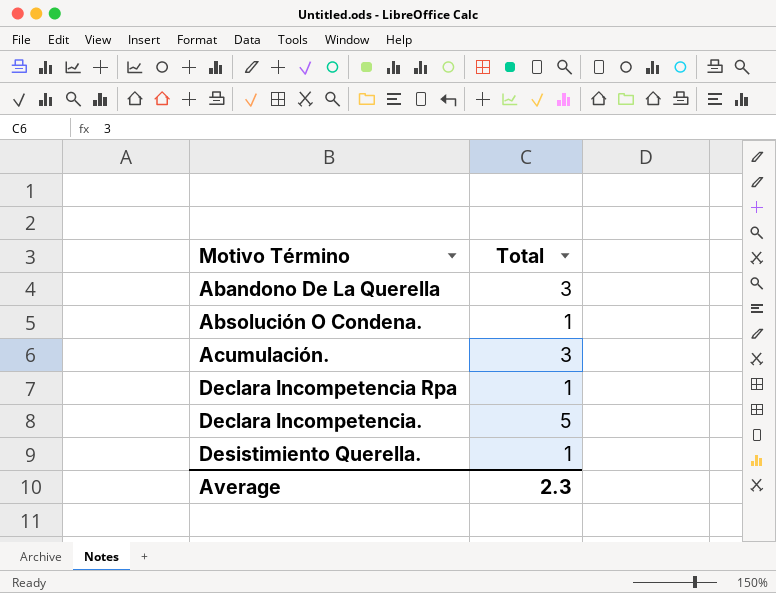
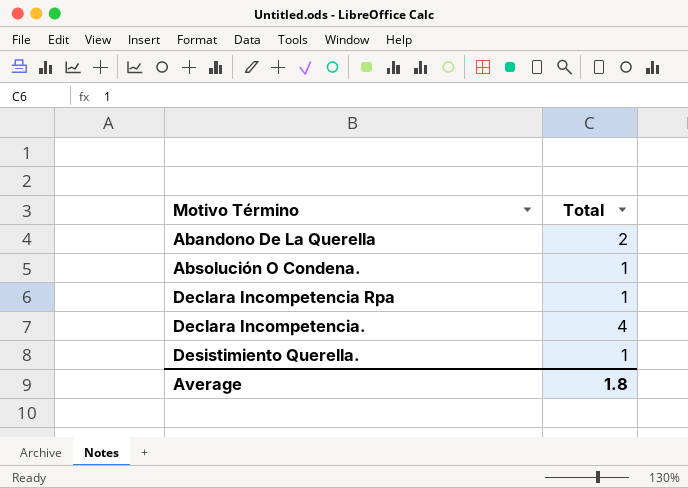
row Acumulación.: 3 -> none
Abandono De La Querella | Total: 3 -> 2
Declara Incompetencia. | Total: 5 -> 4
Average | Total: 2.3 -> 1.8

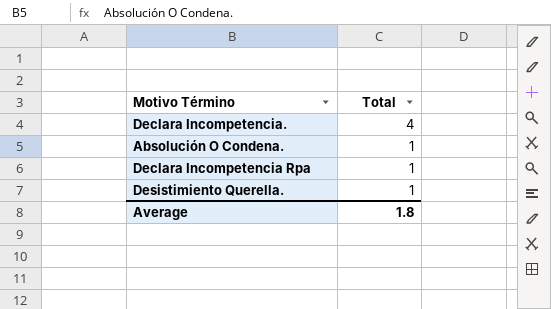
row order: Motivo Término ascending -> Total descending
row Abandono De La Querella: 2 -> none

